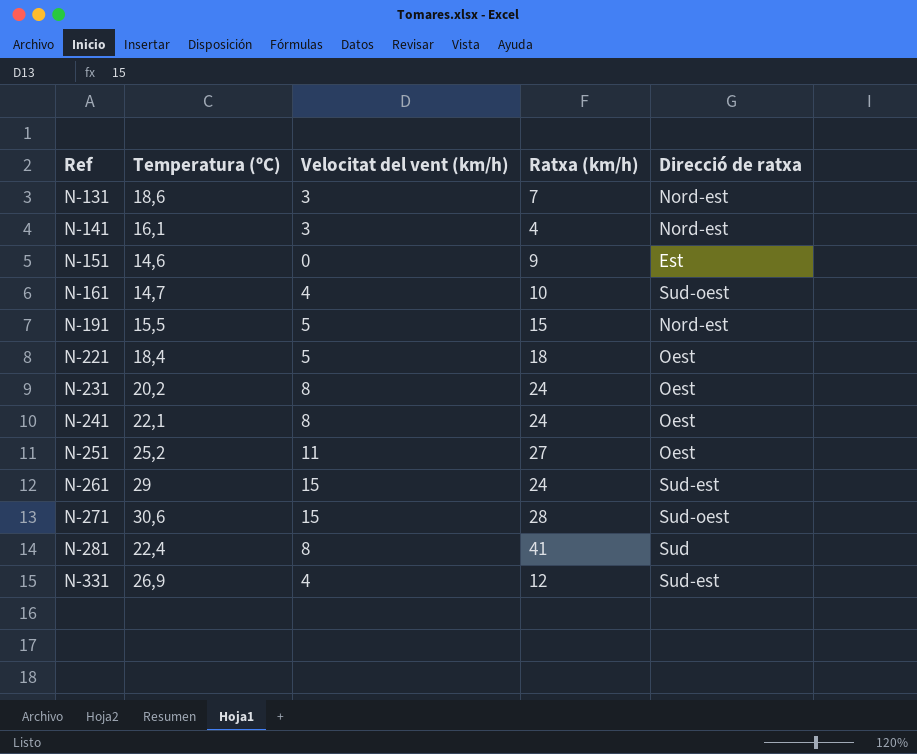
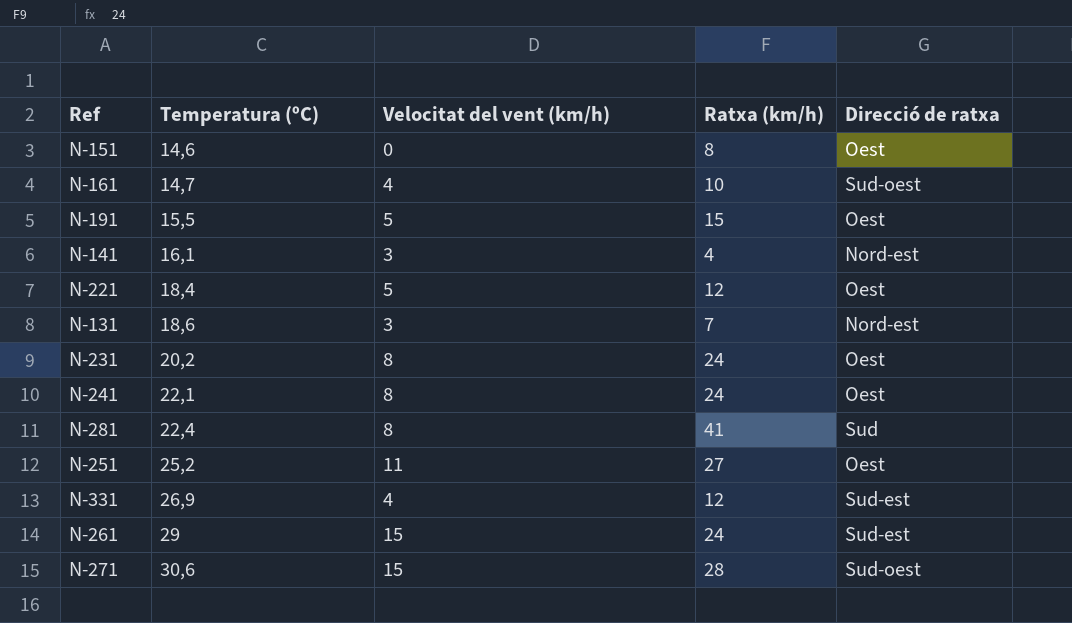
row order: Ref ascending -> Temperatura (ºC) ascending
N-151 | Ratxa (km/h): 9 -> 8
N-151 | Direcció de ratxa: Est -> Oest
N-191 | Direcció de ratxa: Nord-est -> Oest
N-221 | Ratxa (km/h): 18 -> 12

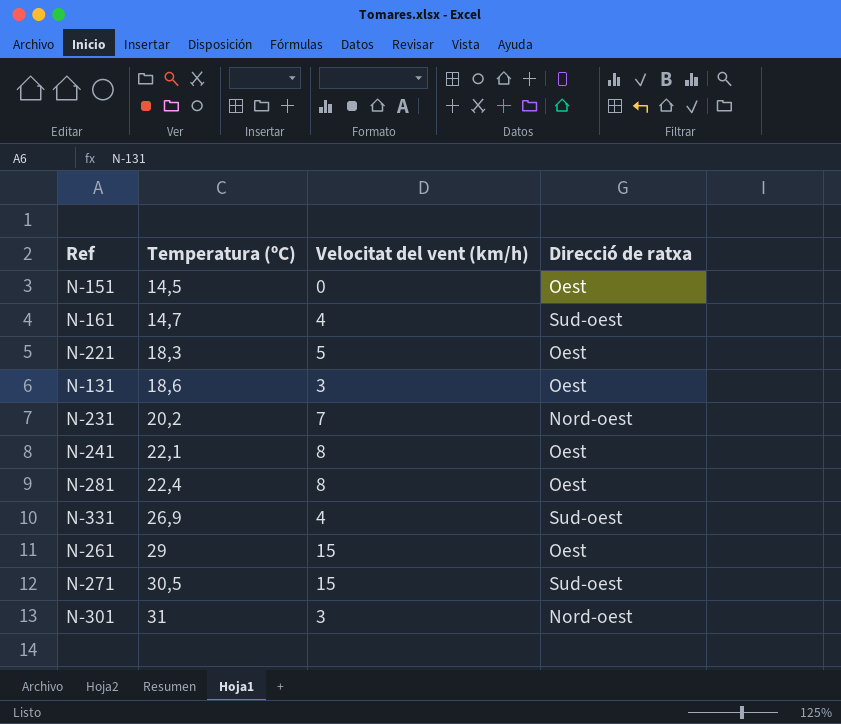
column Ratxa (km/h) | position: 4 -> none
row N-191: 15,5 | 5 | 15 | Oest -> none
row N-141: 16,1 | 3 | 4 | Nord-est -> none
row N-251: 25,2 | 11 | 27 | Oest -> none
N-151 | Temperatura (ºC): 14,6 -> 14,5
N-221 | Temperatura (ºC): 18,4 -> 18,3
N-131 | Direcció de ratxa: Nord-est -> Oest
N-231 | Velocitat del vent (km/h): 8 -> 7
N-231 | Direcció de ratxa: Oest -> Nord-oest
N-281 | Direcció de ratxa: Sud -> Oest
N-331 | Direcció de ratxa: Sud-est -> Sud-oest
N-261 | Direcció de ratxa: Sud-est -> Oest
N-271 | Temperatura (ºC): 30,6 -> 30,5
row N-301: none -> 31 | 3 | Nord-oest

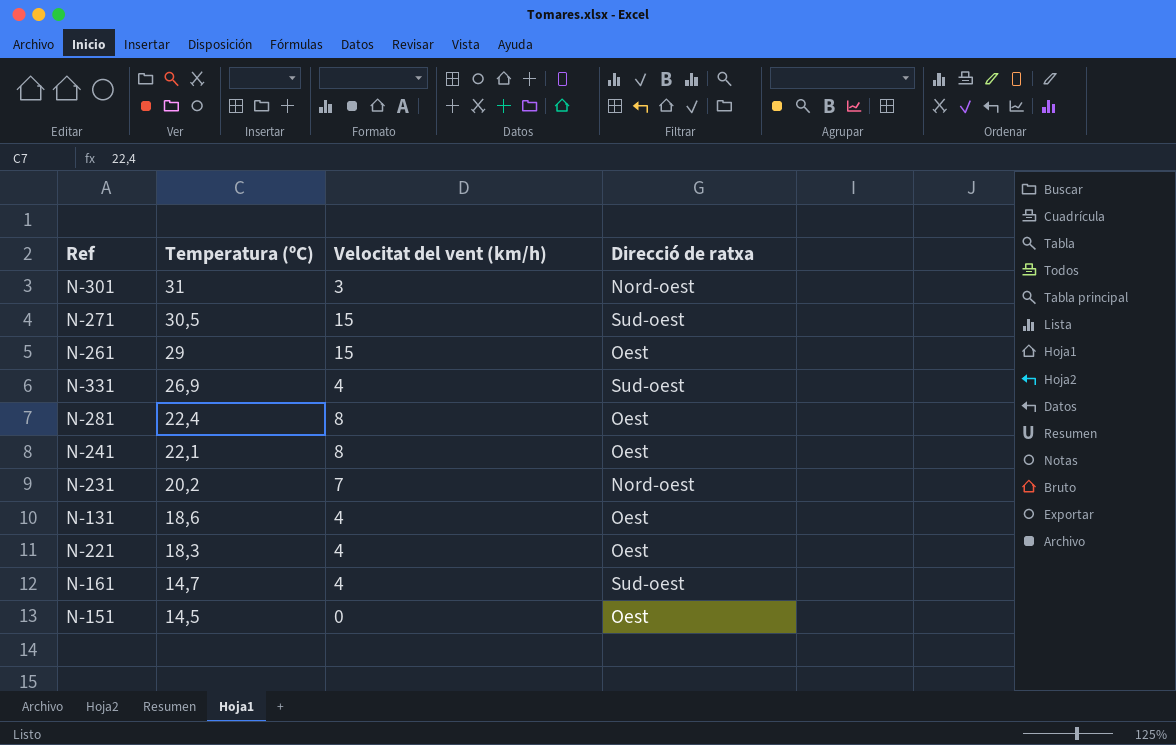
row order: Temperatura (ºC) ascending -> Temperatura (ºC) descending
N-131 | Velocitat del vent (km/h): 3 -> 4
N-221 | Velocitat del vent (km/h): 5 -> 4

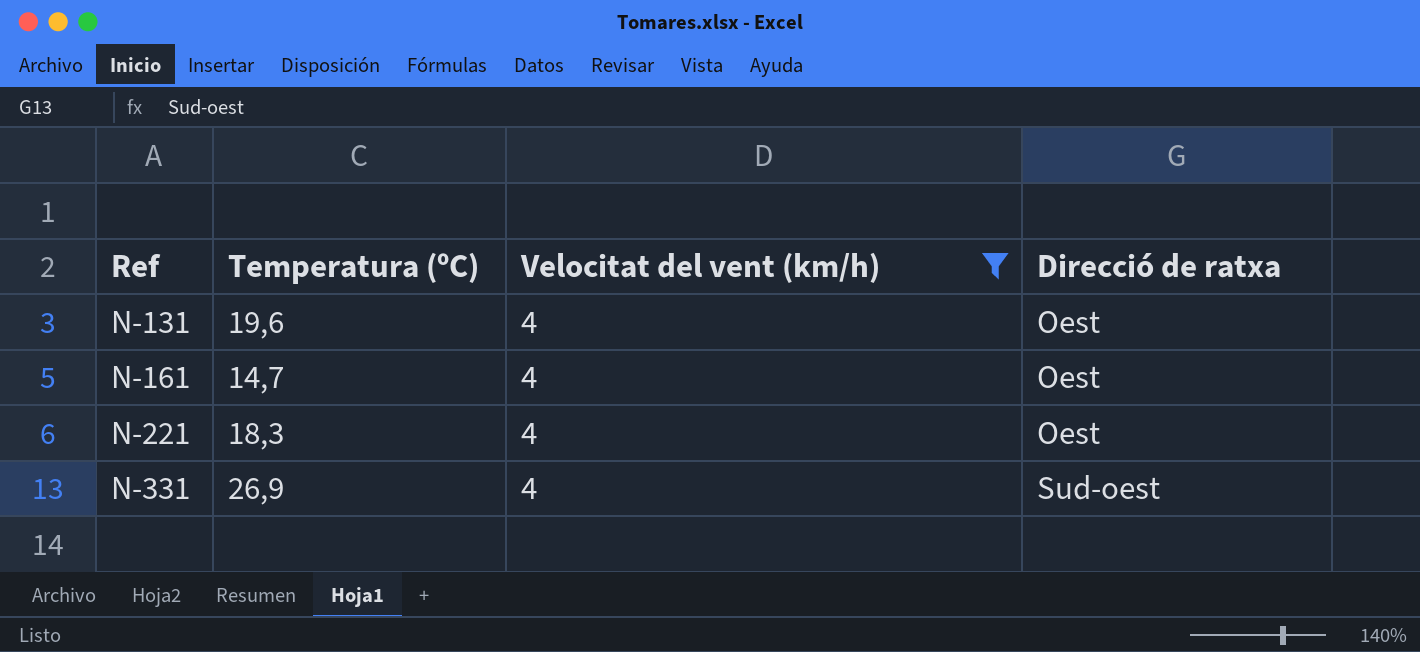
filter: none -> Velocitat del vent (km/h) = 4
row order: Temperatura (ºC) descending -> Ref ascending
N-131 | Temperatura (ºC): 18,6 -> 19,6
N-161 | Direcció de ratxa: Sud-oest -> Oest

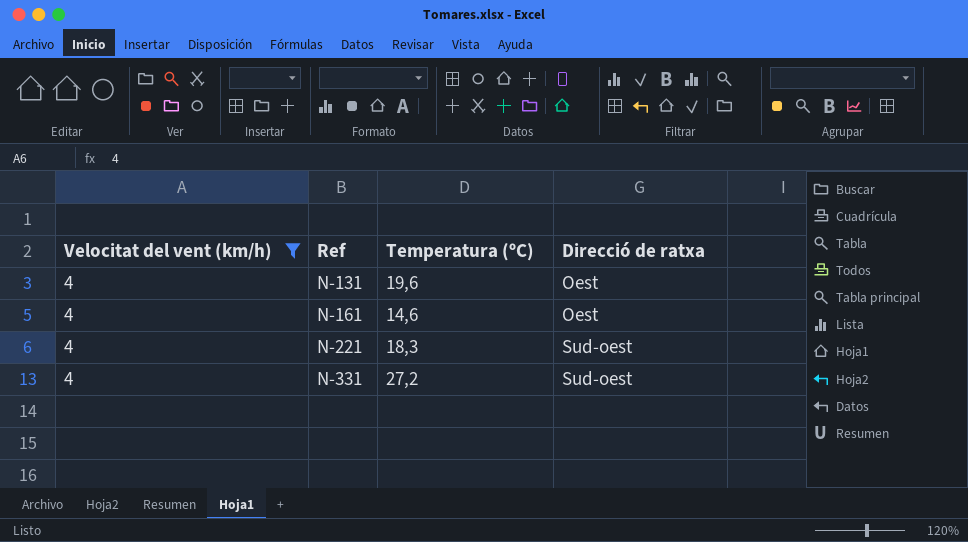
column Velocitat del vent (km/h) | position: 3 -> 1
N-161 | Temperatura (ºC): 14,7 -> 14,6
N-221 | Direcció de ratxa: Oest -> Sud-oest
N-331 | Temperatura (ºC): 26,9 -> 27,2

